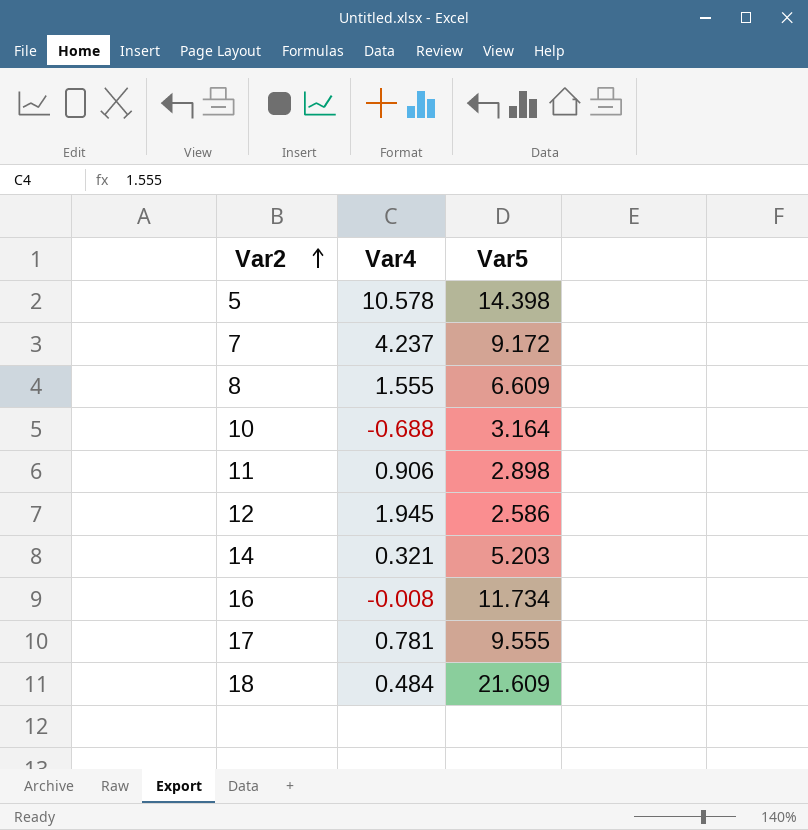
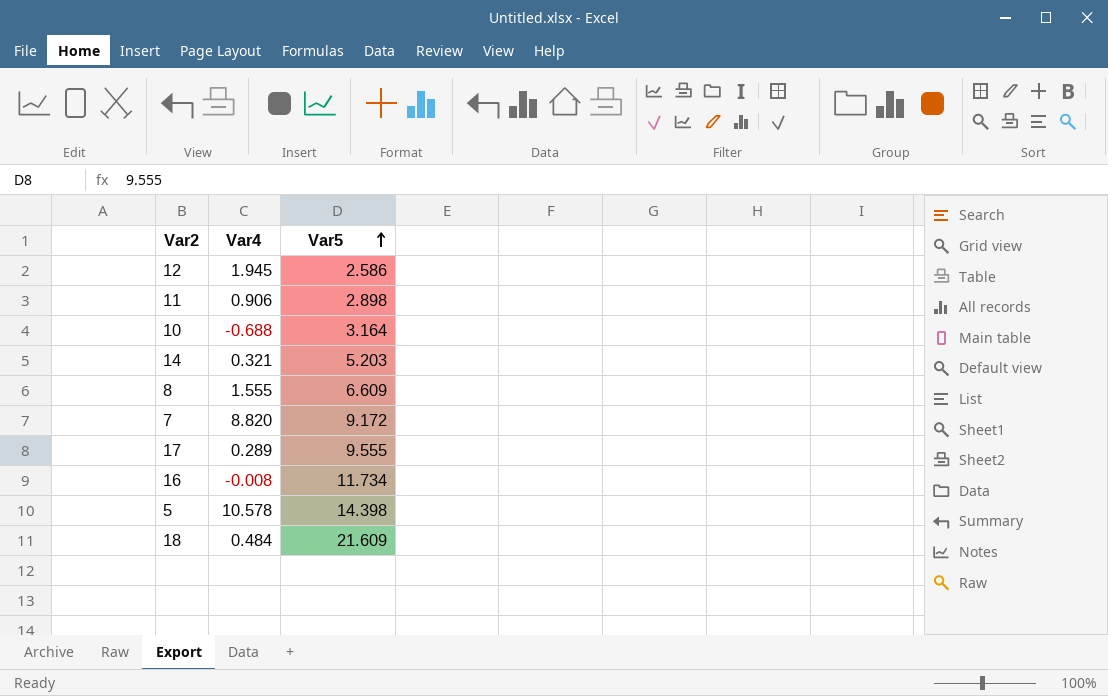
row order: Var2 ascending -> Var5 ascending
7 | Var4: 4.237 -> 8.820
17 | Var4: 0.781 -> 0.289

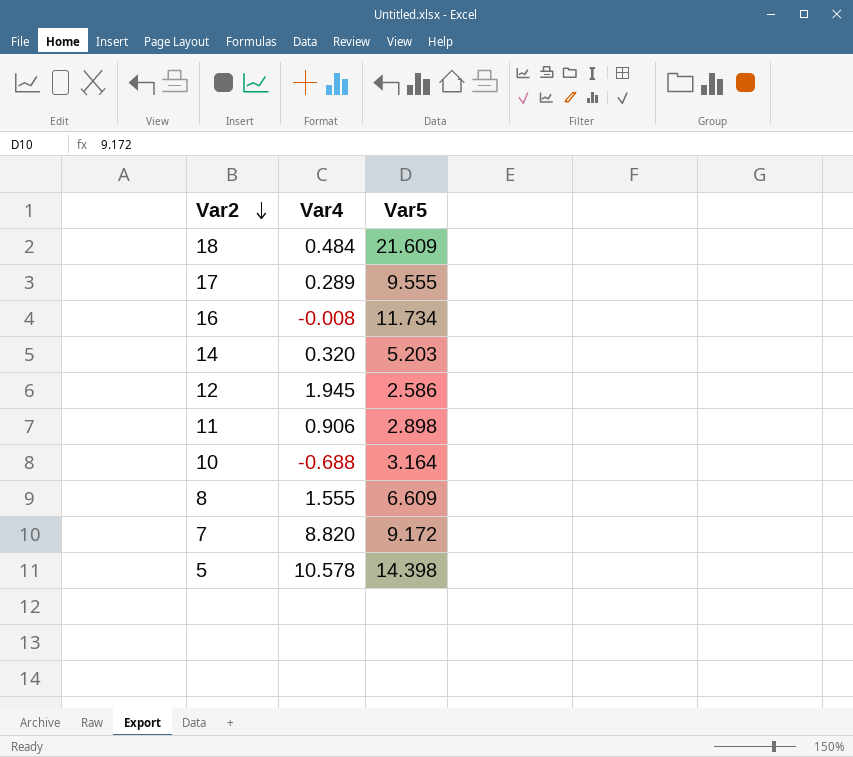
row order: Var5 ascending -> Var2 descending
14 | Var4: 0.321 -> 0.320

